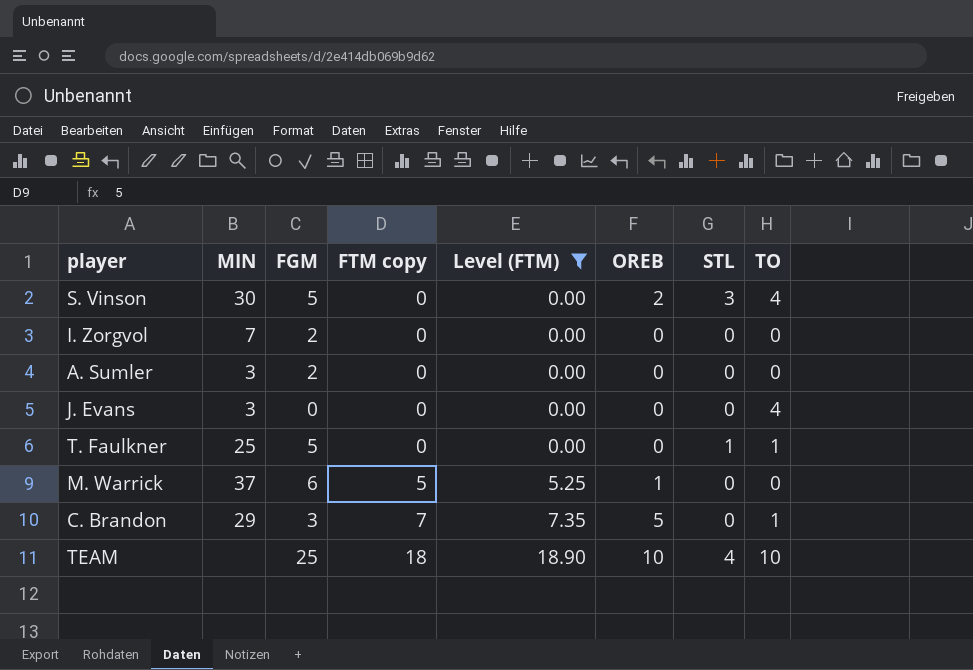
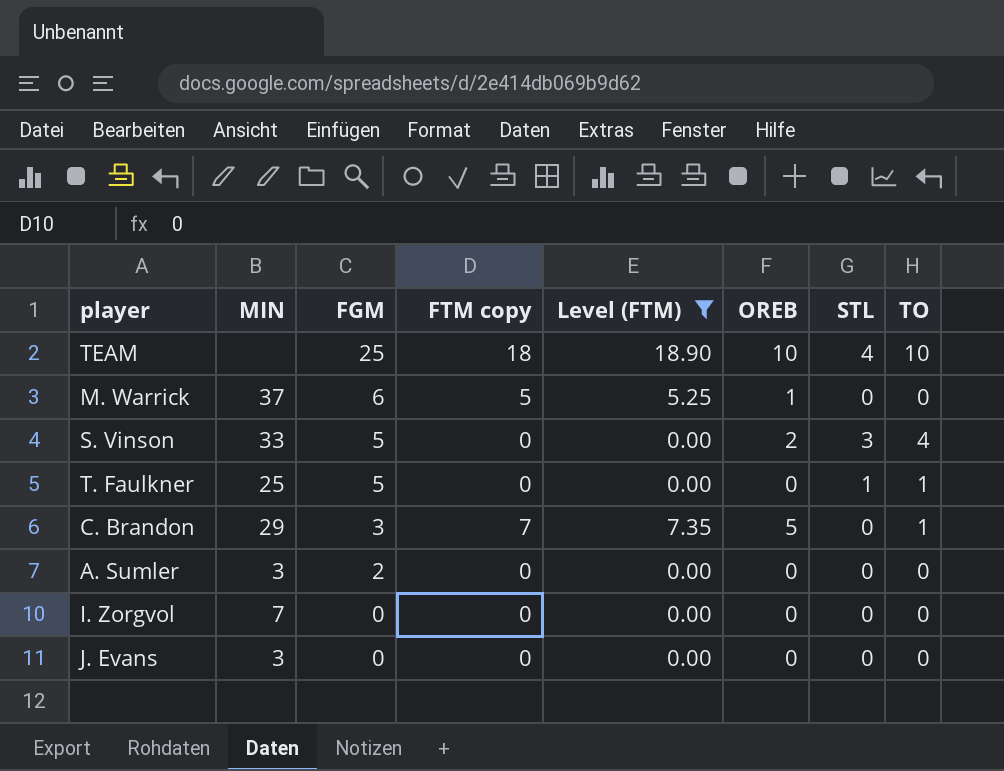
row order: FTM copy ascending -> FGM descending
S. Vinson | MIN: 30 -> 33
I. Zorgvol | FGM: 2 -> 0
J. Evans | TO: 4 -> 0

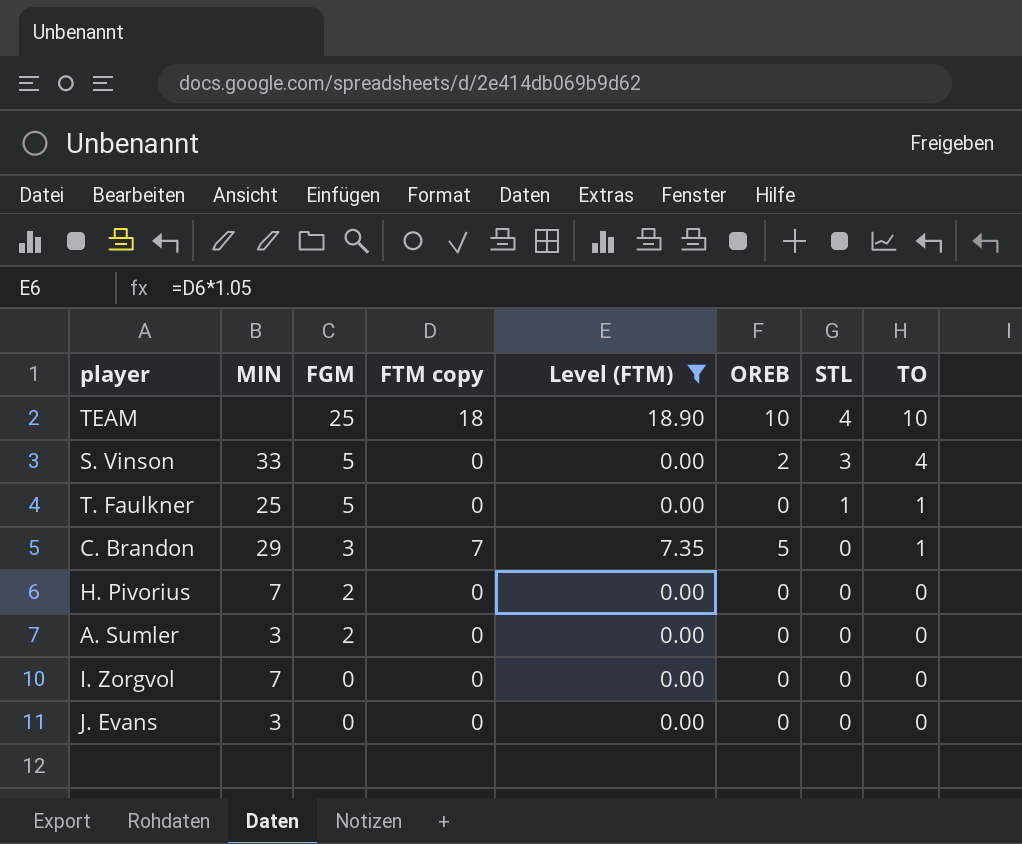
row M. Warrick: 37 | 6 | 5 | 5.25 | 1 | 0 | 0 -> none
row H. Pivorius: none -> 7 | 2 | 0 | 0.00 | 0 | 0 | 0

